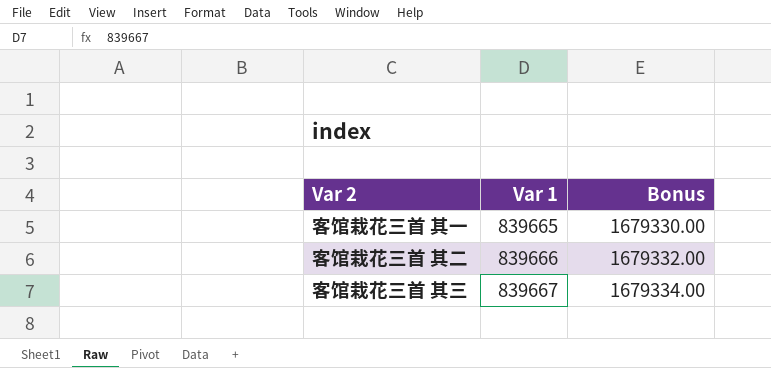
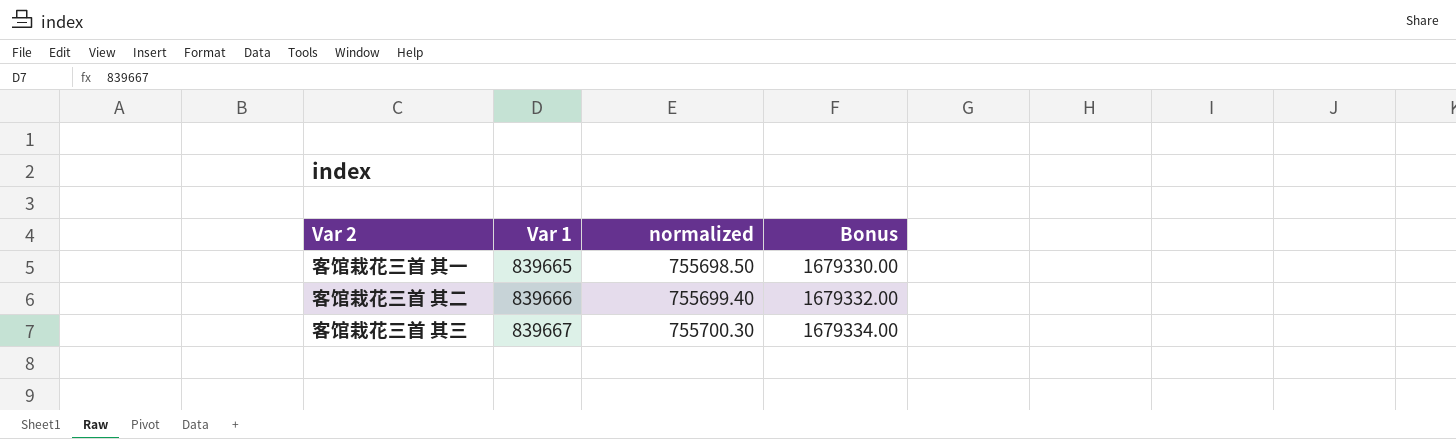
column normalized | formula: none -> [Var 1] * 0.9

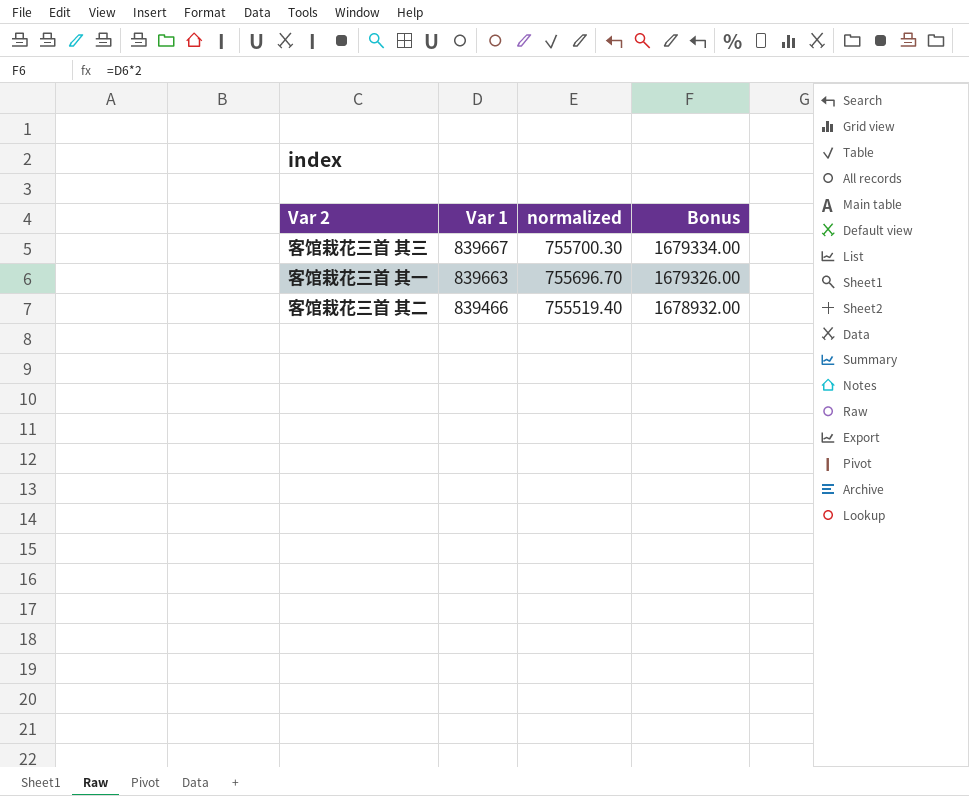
row order: Var 1 ascending -> Var 1 descending
客馆栽花三首 其一 | Var 1: 839665 -> 839663
客馆栽花三首 其一 | normalized: 755698.50 -> 755696.70
客馆栽花三首 其一 | Bonus: 1679330.00 -> 1679326.00
客馆栽花三首 其二 | Var 1: 839666 -> 839466
客馆栽花三首 其二 | normalized: 755699.40 -> 755519.40
客馆栽花三首 其二 | Bonus: 1679332.00 -> 1678932.00

